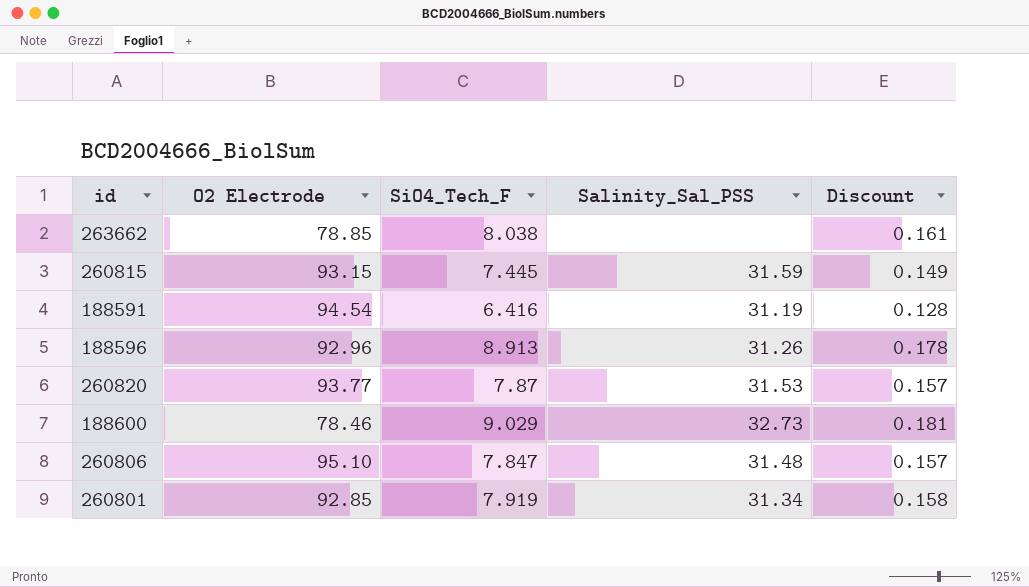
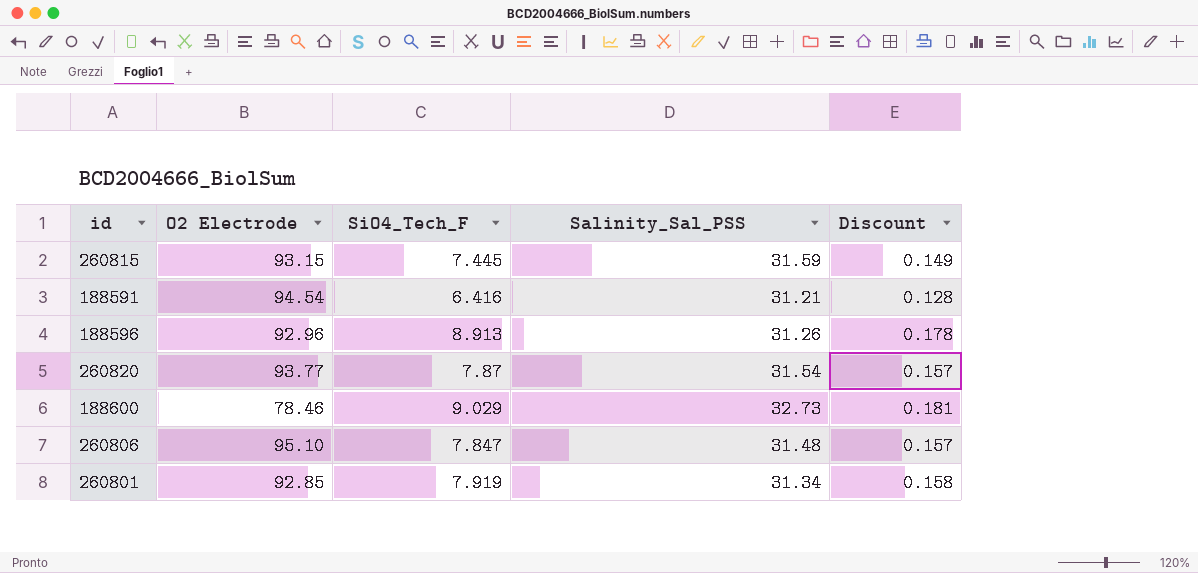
row 263662: 78.85 | 8.038 | none | 0.161 -> none
188591 | Salinity_Sal_PSS: 31.19 -> 31.21
260820 | Salinity_Sal_PSS: 31.53 -> 31.54

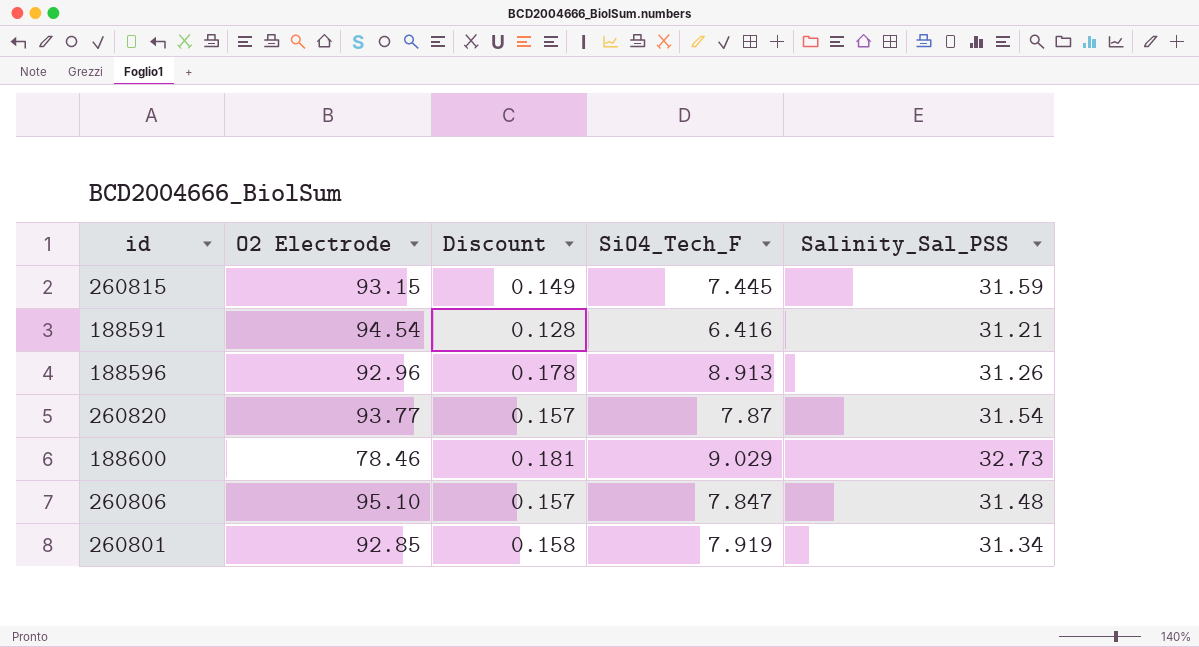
column Discount | position: 5 -> 3

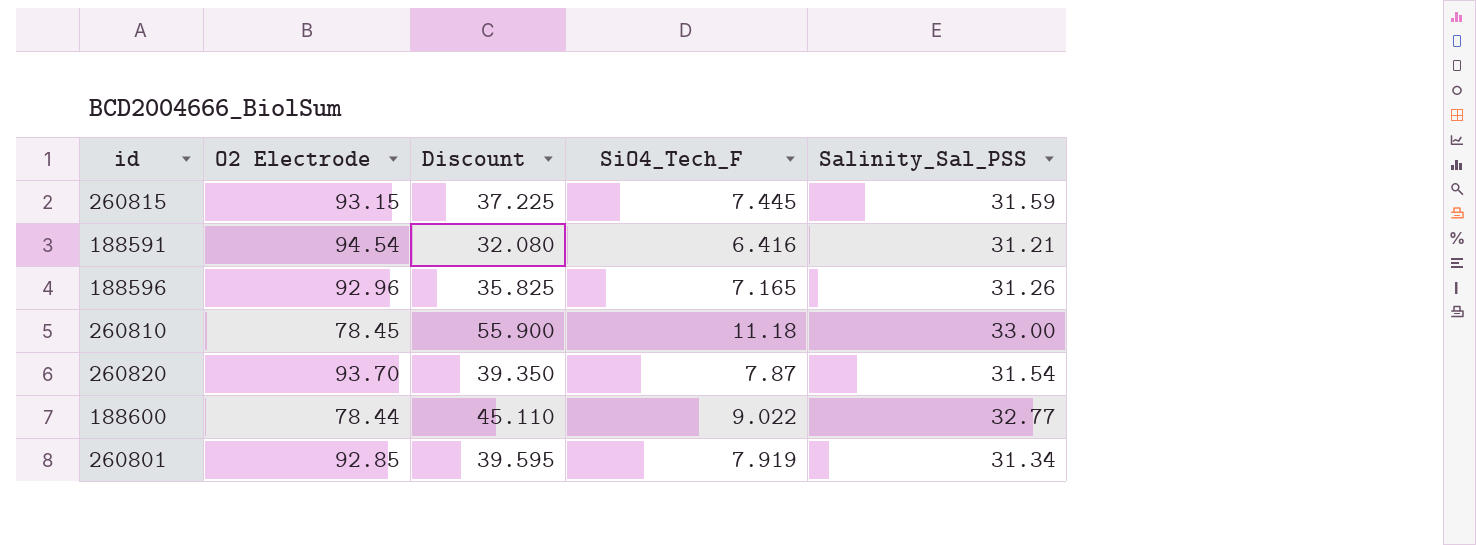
column Discount | formula: [SiO4_Tech_F] * 0.02 -> [SiO4_Tech_F] * 5
row 260806: 95.10 | 0.157 | 7.847 | 31.48 -> none
188596 | SiO4_Tech_F: 8.913 -> 7.165
row 260810: none -> 78.45 | 55.900 | 11.18 | 33.00
260820 | O2 Electrode: 93.77 -> 93.70
188600 | O2 Electrode: 78.46 -> 78.44
188600 | SiO4_Tech_F: 9.029 -> 9.022
188600 | Salinity_Sal_PSS: 32.73 -> 32.77

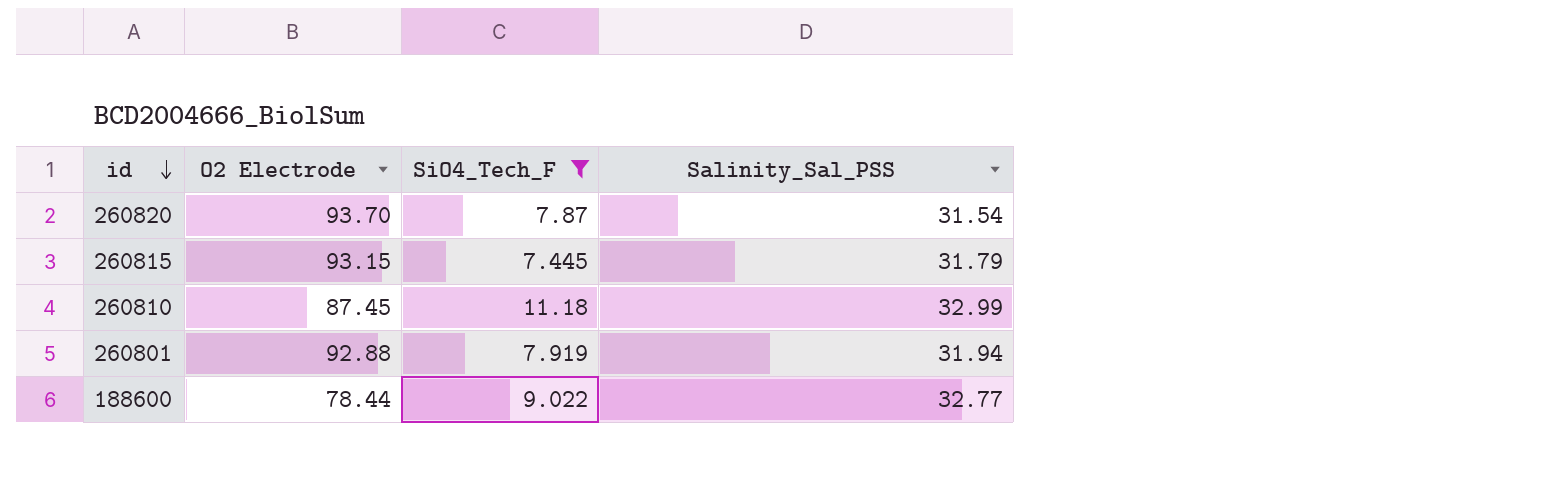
filter: none -> SiO4_Tech_F >= 7.445
row order: none -> id descending
column Discount | formula: [SiO4_Tech_F] * 5 -> none
260815 | Salinity_Sal_PSS: 31.59 -> 31.79
260810 | O2 Electrode: 78.45 -> 87.45
260810 | Salinity_Sal_PSS: 33.00 -> 32.99
260801 | O2 Electrode: 92.85 -> 92.88
260801 | Salinity_Sal_PSS: 31.34 -> 31.94

